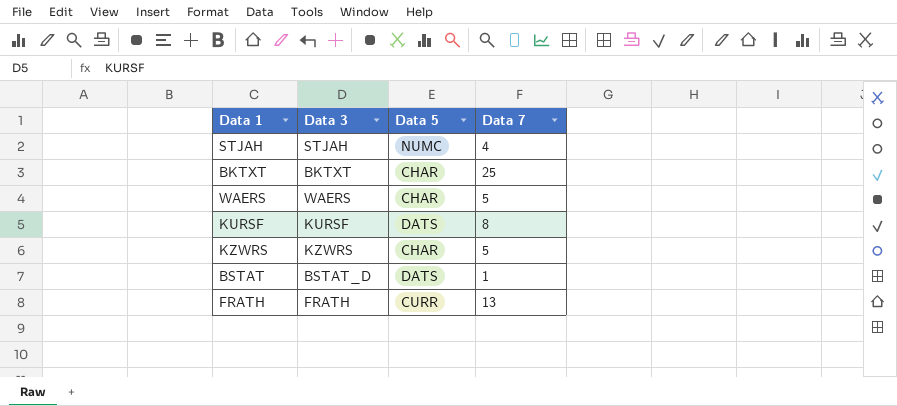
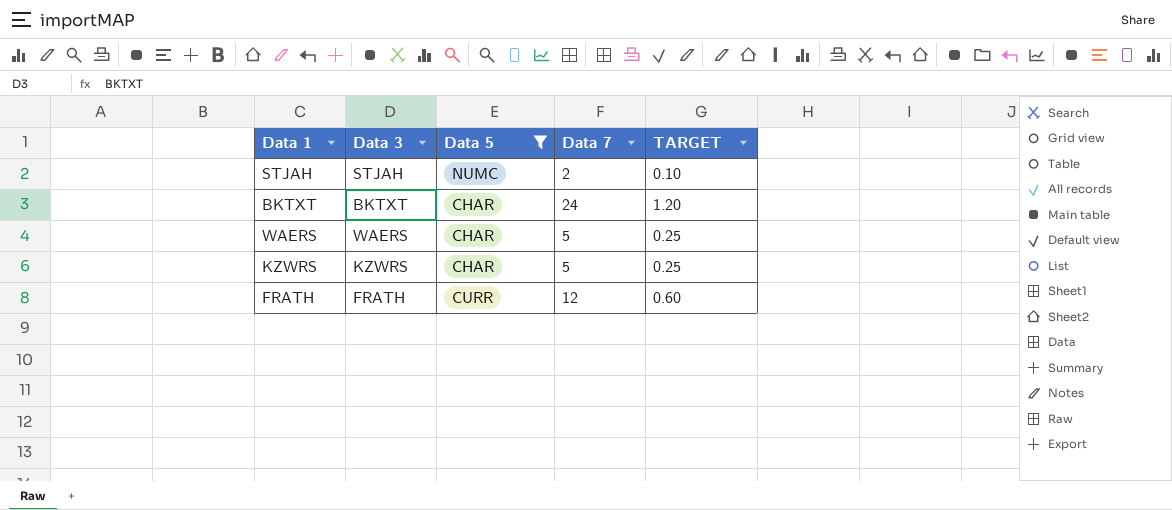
filter: none -> Data 5 != DATS
column TARGET | formula: none -> [Data 7] * 0.05
STJAH | Data 7: 4 -> 2
BKTXT | Data 7: 25 -> 24
FRATH | Data 7: 13 -> 12

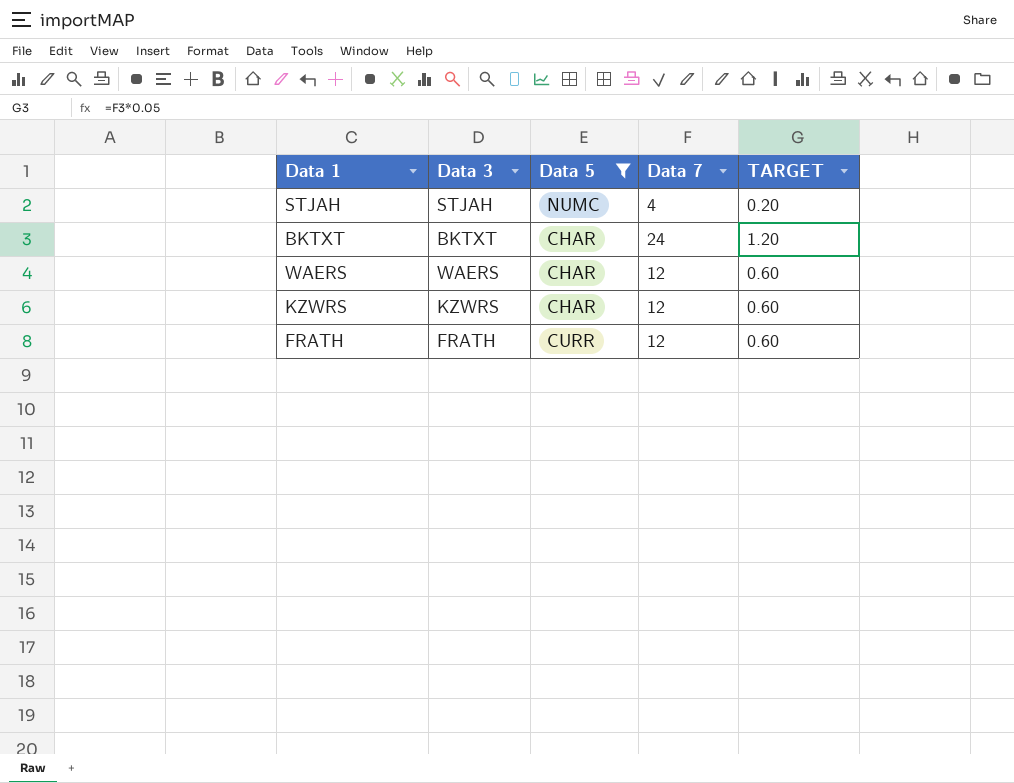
STJAH | Data 7: 2 -> 4
STJAH | TARGET: 0.10 -> 0.20
WAERS | Data 7: 5 -> 12
WAERS | TARGET: 0.25 -> 0.60
KZWRS | Data 7: 5 -> 12
KZWRS | TARGET: 0.25 -> 0.60

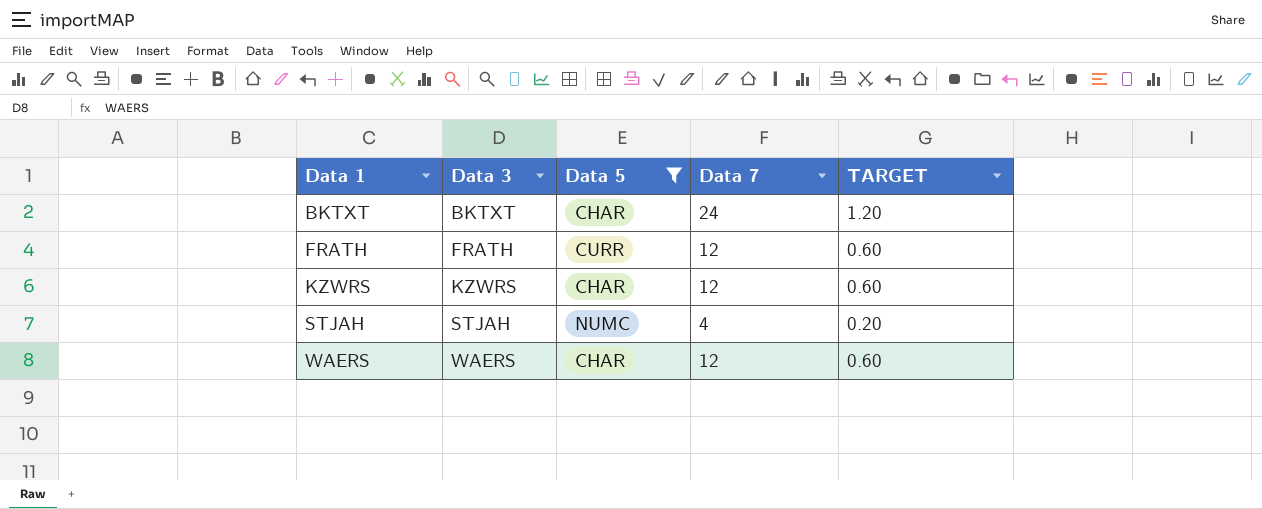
row order: none -> Data 1 ascending

